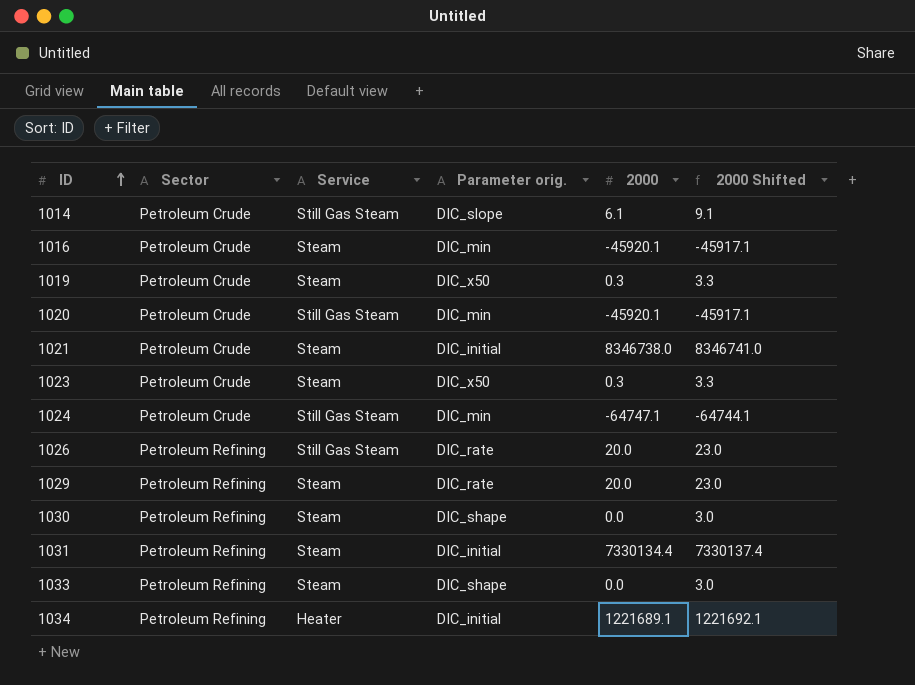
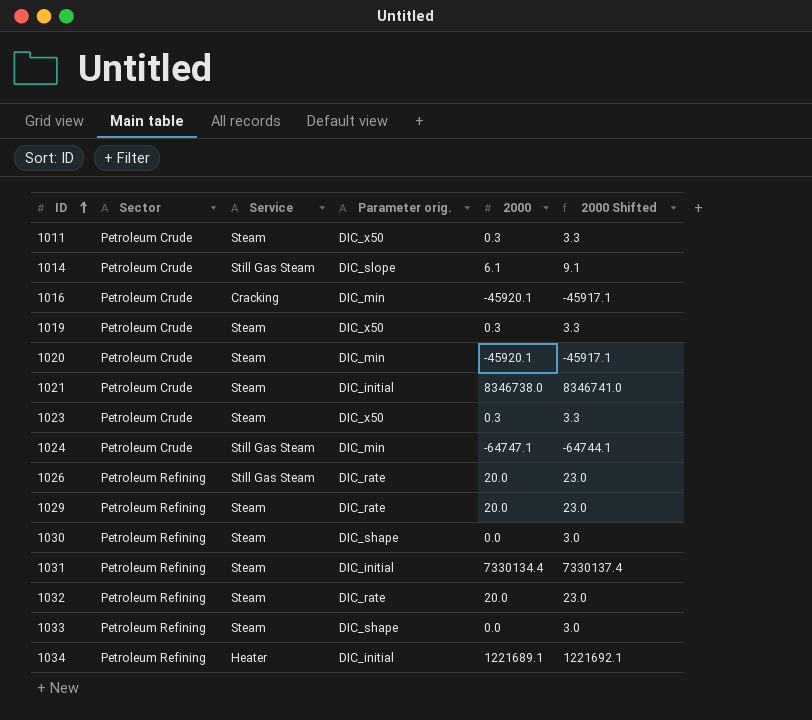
row 1011: none -> Petroleum Crude | Steam | DIC_x50 | 0.3 | 3.3
1016 | Service: Steam -> Cracking
1020 | Service: Still Gas Steam -> Steam
row 1032: none -> Petroleum Refining | Steam | DIC_rate | 20.0 | 23.0

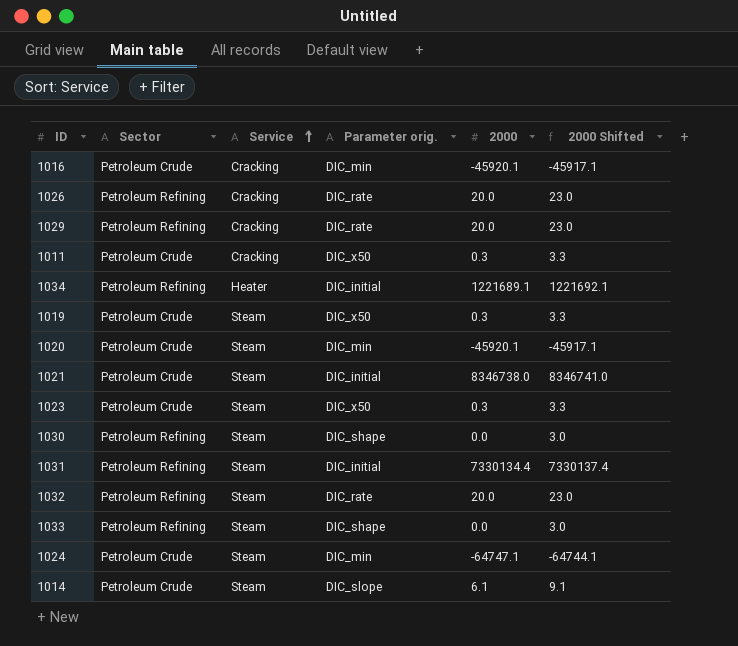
row order: ID ascending -> Service ascending
1026 | Service: Still Gas Steam -> Cracking
1029 | Service: Steam -> Cracking
1011 | Service: Steam -> Cracking
1024 | Service: Still Gas Steam -> Steam
1014 | Service: Still Gas Steam -> Steam

